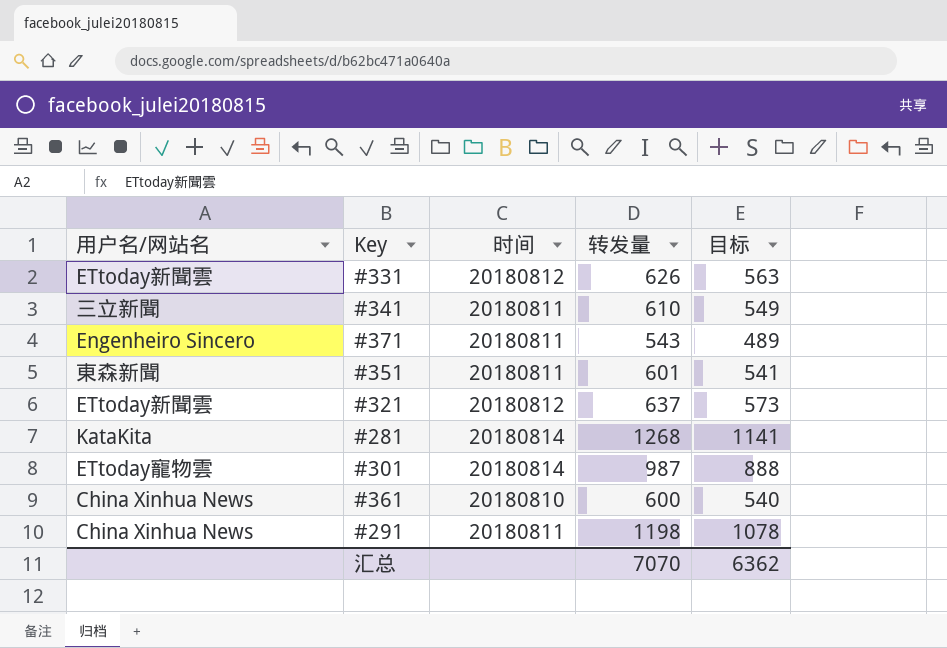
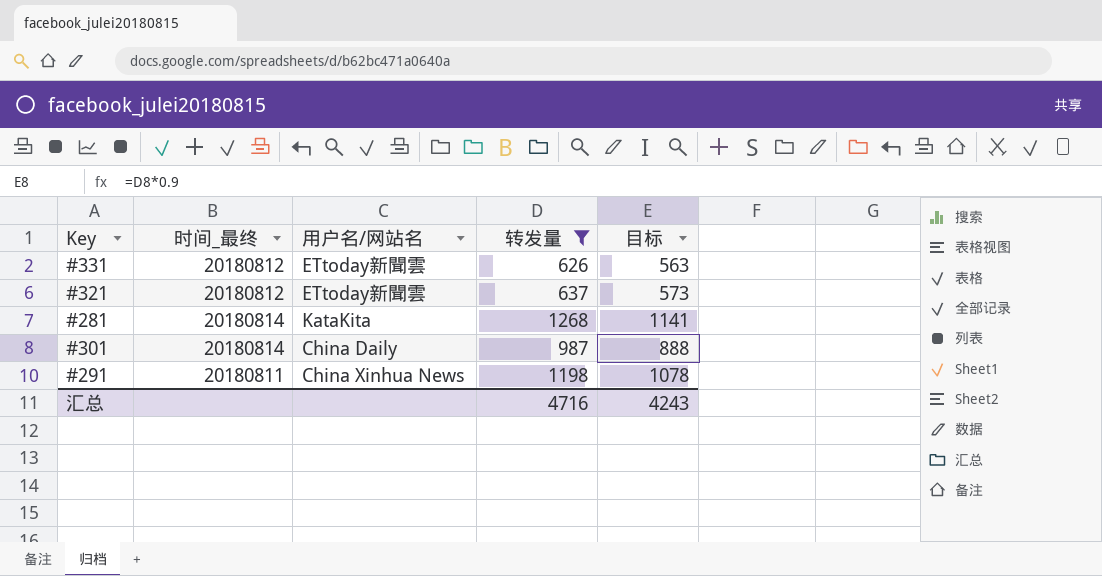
filter: none -> 转发量 >= 626
column name: 时间 -> 时间_最终
column 用户名/网站名 | position: 1 -> 3
#301 | 用户名/网站名: ETtoday寵物雲 -> China Daily
汇总 | 转发量: 7070 -> 4716
汇总 | 目标: 6362 -> 4243

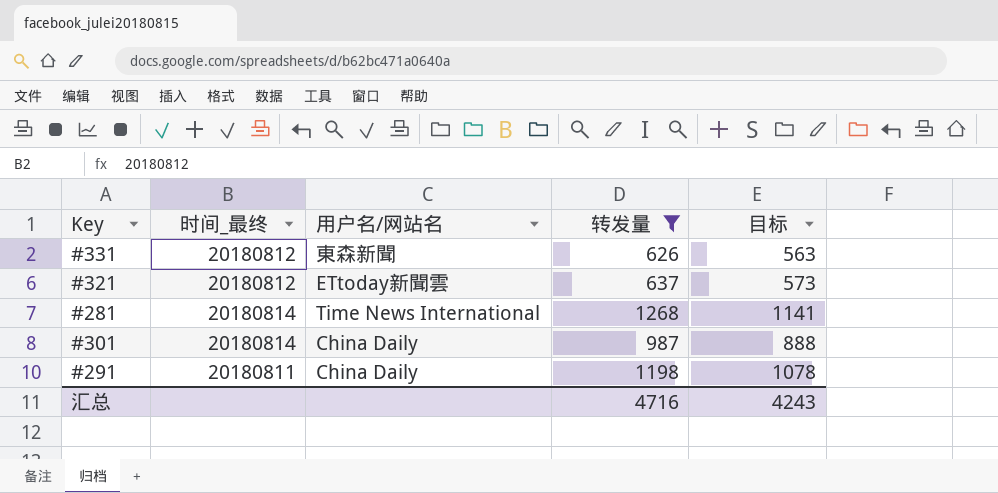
#331 | 用户名/网站名: ETtoday新聞雲 -> 東森新聞
#281 | 用户名/网站名: KataKita -> Time News International
#291 | 用户名/网站名: China Xinhua News -> China Daily

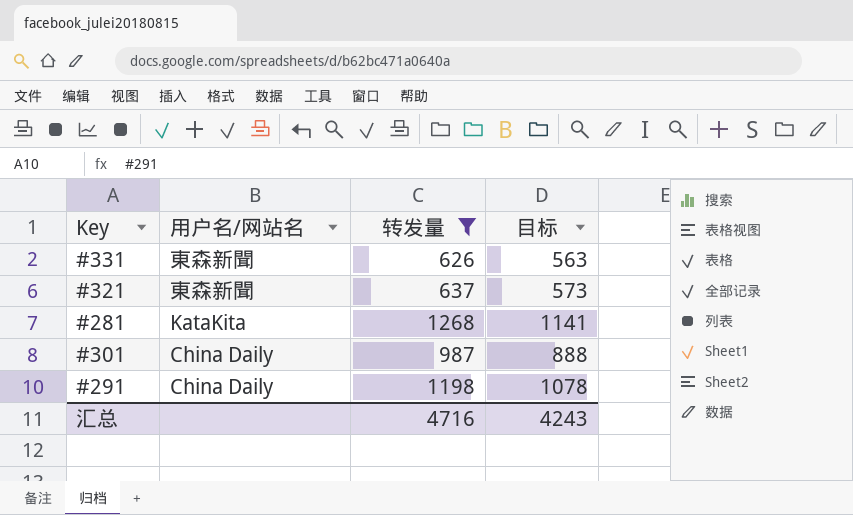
column 时间_最终 | position: 2 -> none
#321 | 用户名/网站名: ETtoday新聞雲 -> 東森新聞
#281 | 用户名/网站名: Time News International -> KataKita

